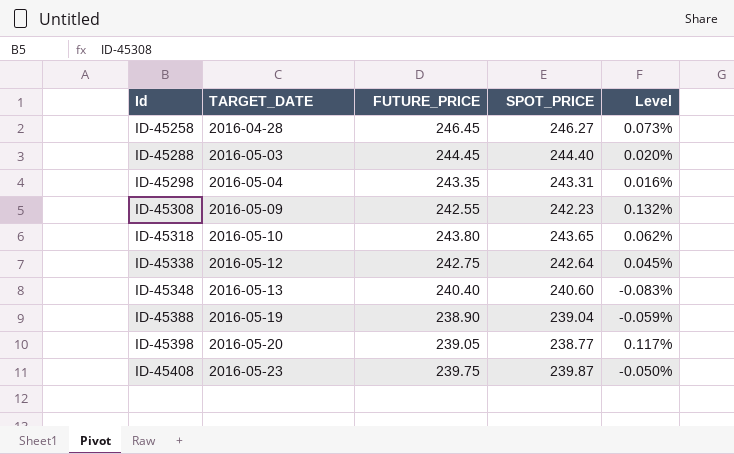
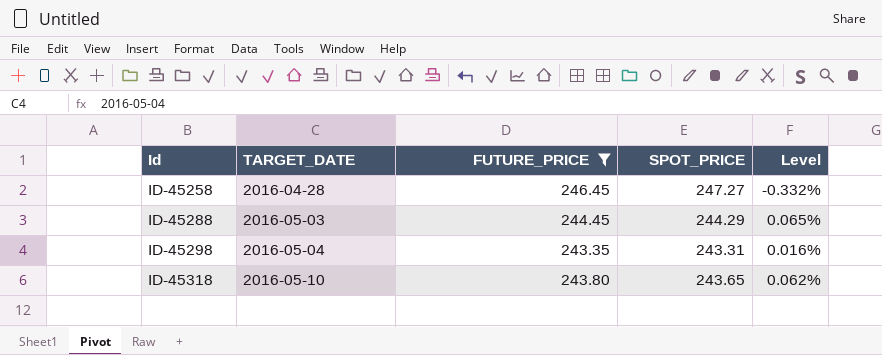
filter: none -> FUTURE_PRICE >= 243.35
ID-45258 | SPOT_PRICE: 246.27 -> 247.27
ID-45258 | Level: 0.073% -> -0.332%
ID-45288 | SPOT_PRICE: 244.40 -> 244.29
ID-45288 | Level: 0.020% -> 0.065%

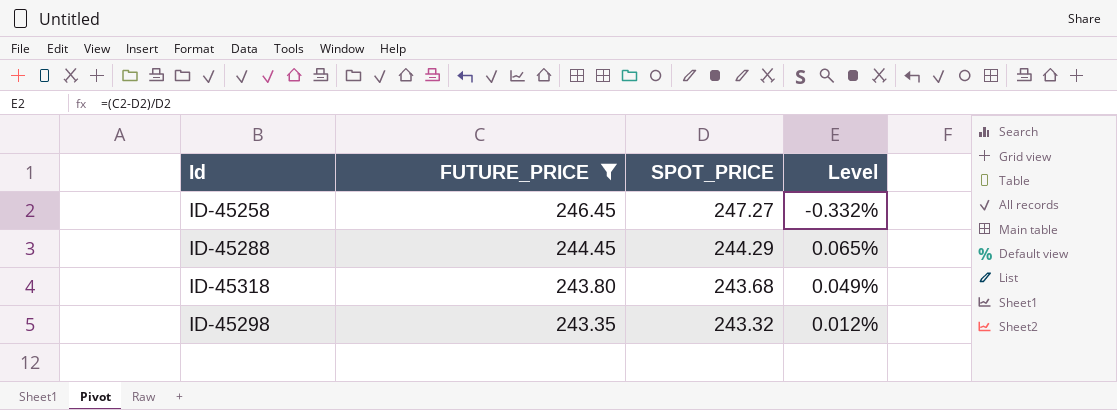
row order: Id ascending -> FUTURE_PRICE descending
column TARGET_DATE | position: 2 -> none
ID-45318 | SPOT_PRICE: 243.65 -> 243.68
ID-45318 | Level: 0.062% -> 0.049%
ID-45298 | SPOT_PRICE: 243.31 -> 243.32
ID-45298 | Level: 0.016% -> 0.012%

